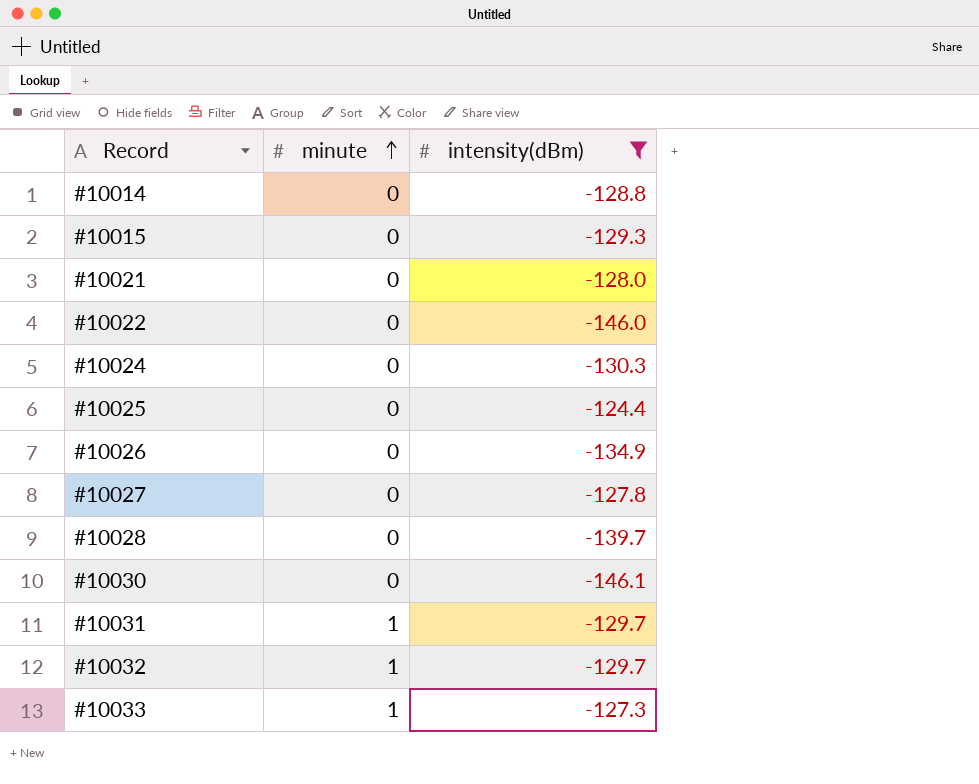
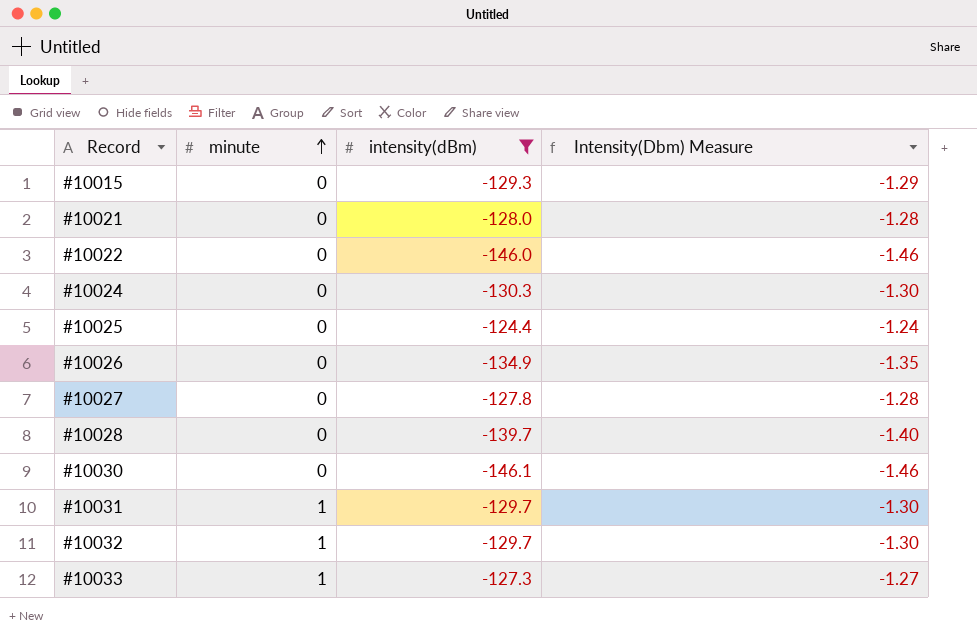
column Intensity(Dbm) Measure | formula: none -> [intensity(dBm)] * 0.01
row #10014: 0 | -128.8 -> none

